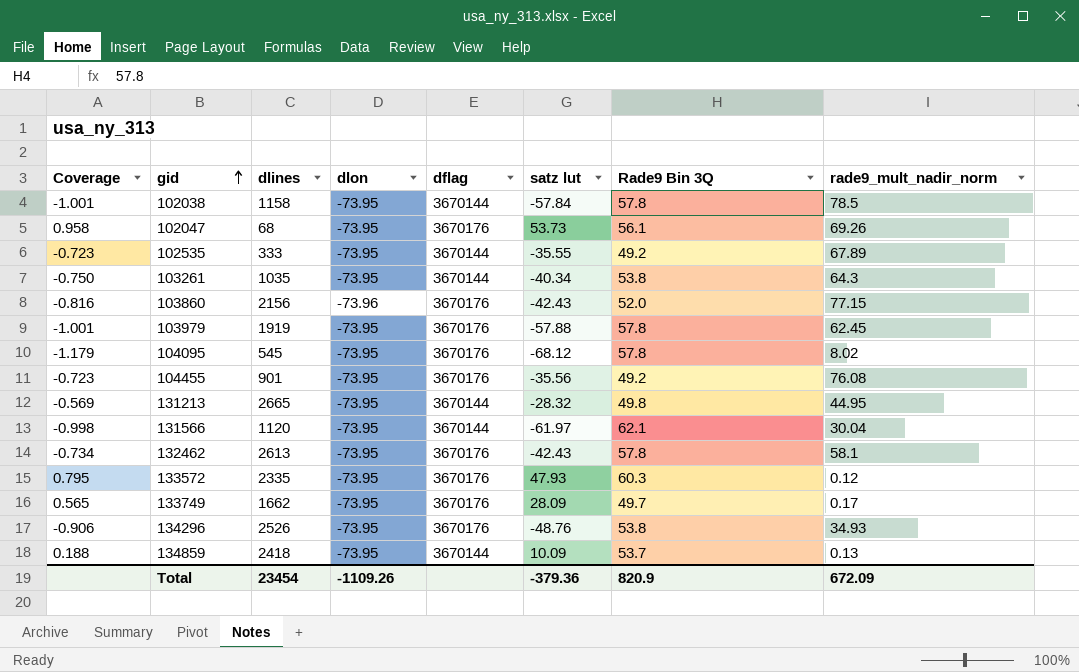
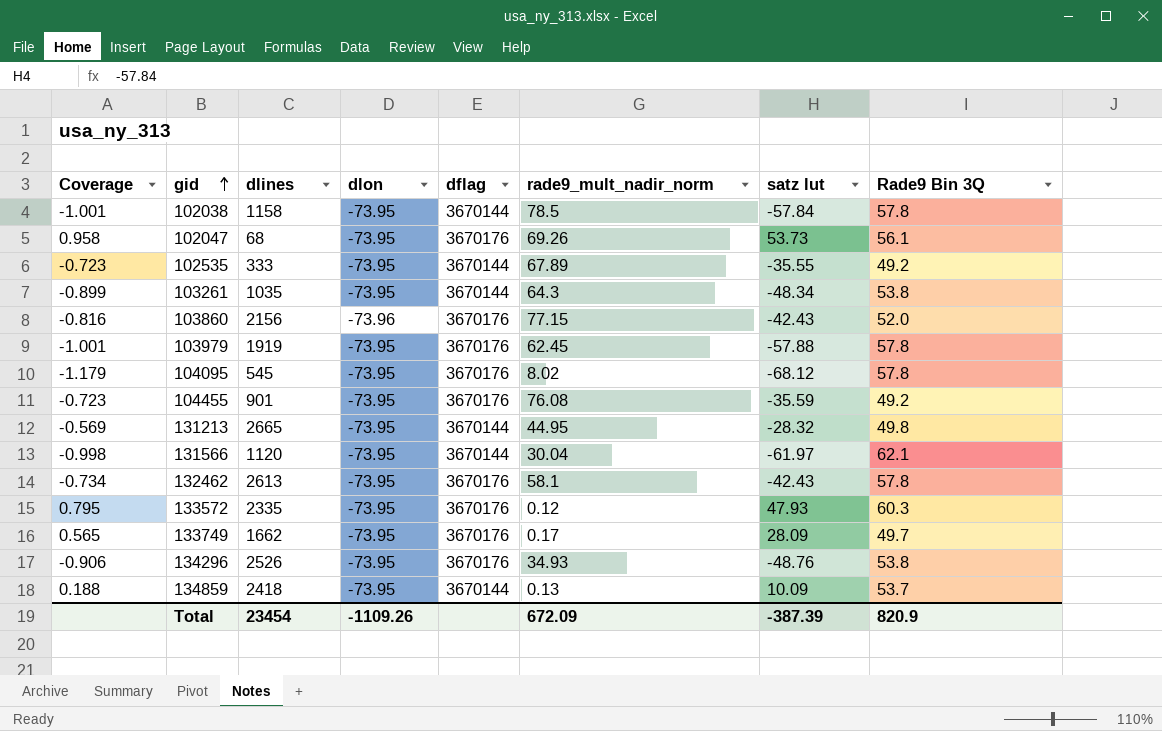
column rade9_mult_nadir_norm | position: 8 -> 6
103261 | Coverage: -0.750 -> -0.899
103261 | satz lut: -40.34 -> -48.34
104455 | satz lut: -35.56 -> -35.59
Total | satz lut: -379.36 -> -387.39

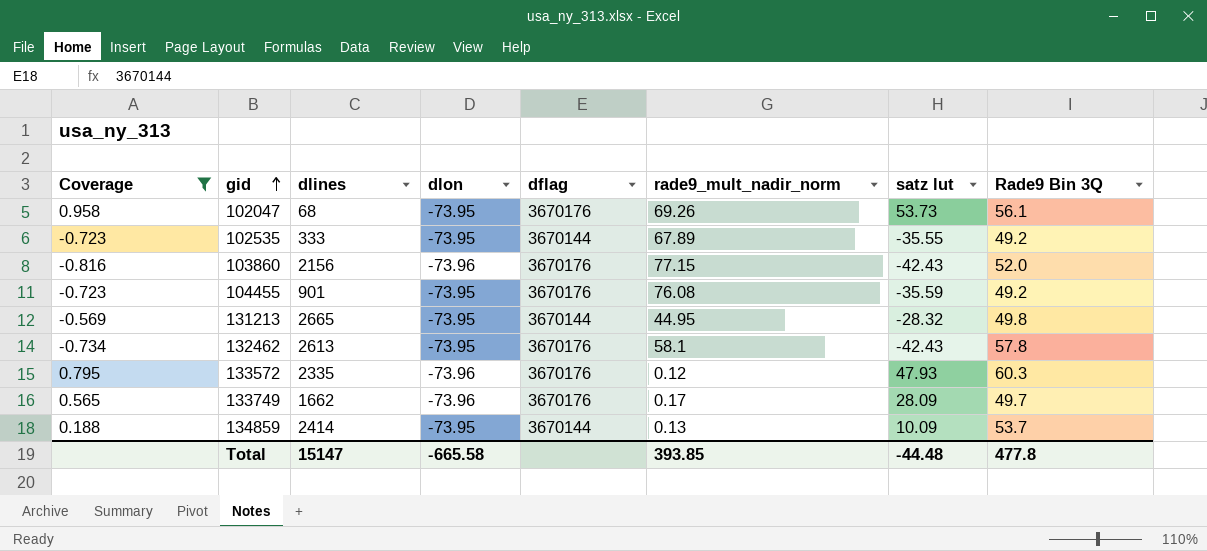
filter: none -> Coverage >= -0.816
133572 | dlon: -73.95 -> -73.96
133749 | dlon: -73.95 -> -73.96
134859 | dlines: 2418 -> 2414
Total | dlines: 23454 -> 15147
Total | dlon: -1109.26 -> -665.58
Total | rade9_mult_nadir_norm: 672.09 -> 393.85
Total | satz lut: -387.39 -> -44.48
Total | Rade9 Bin 3Q: 820.9 -> 477.8

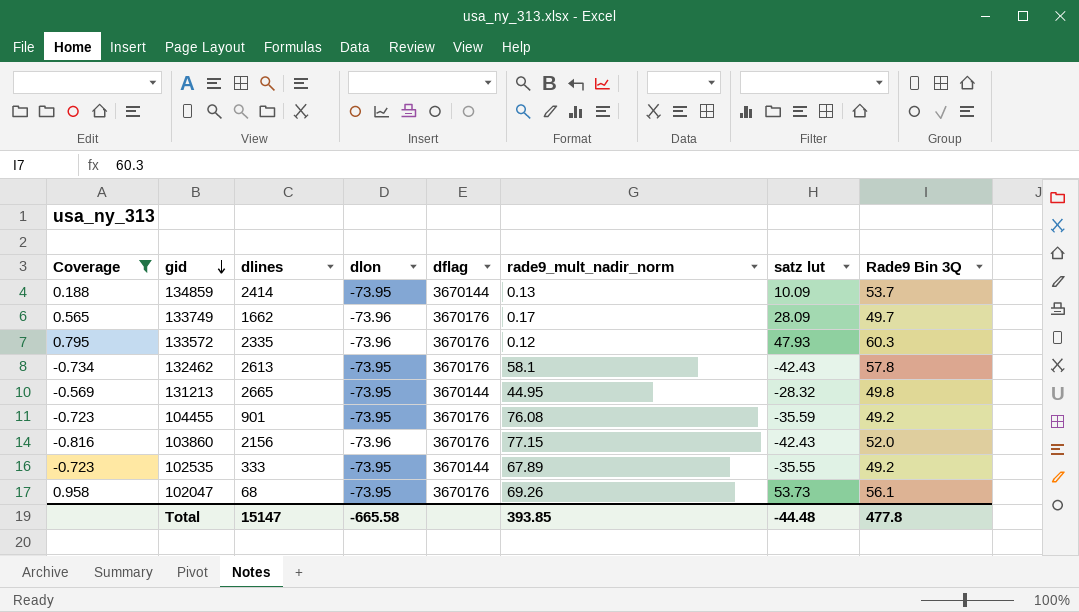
row order: gid ascending -> gid descending

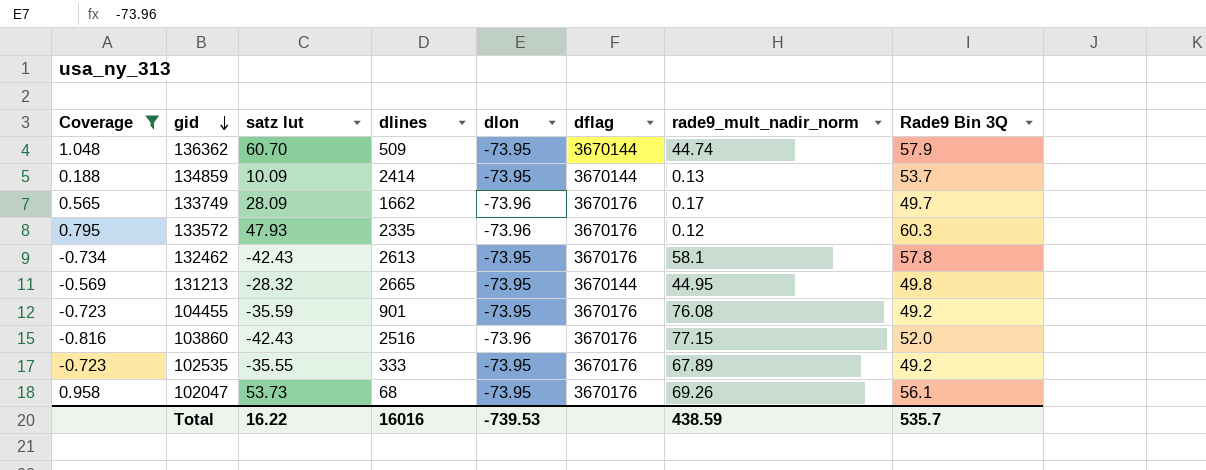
column satz lut | position: 7 -> 3
row 136362: none -> 1.048 | 60.70 | 509 | -73.95 | 3670144 | 44.74 | 57.9
103860 | dlines: 2156 -> 2516
102535 | dflag: 3670144 -> 3670176
Total | satz lut: -44.48 -> 16.22
Total | dlines: 15147 -> 16016
Total | dlon: -665.58 -> -739.53
Total | rade9_mult_nadir_norm: 393.85 -> 438.59
Total | Rade9 Bin 3Q: 477.8 -> 535.7

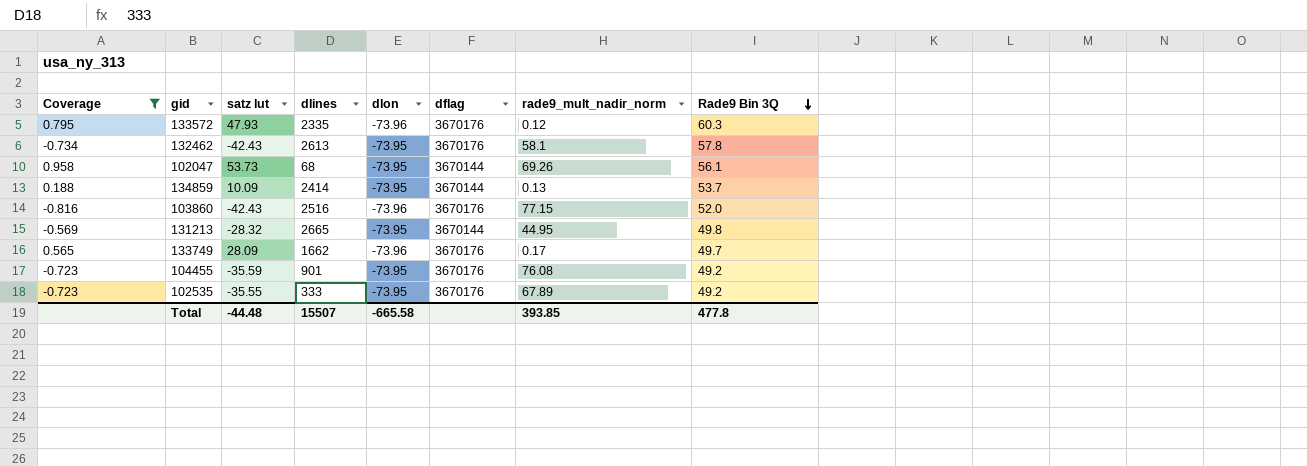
row order: gid descending -> Rade9 Bin 3Q descending
row 136362: 1.048 | 60.70 | 509 | -73.95 | 3670144 | 44.74 | 57.9 -> none
102047 | dflag: 3670176 -> 3670144
Total | satz lut: 16.22 -> -44.48
Total | dlines: 16016 -> 15507
Total | dlon: -739.53 -> -665.58
Total | rade9_mult_nadir_norm: 438.59 -> 393.85
Total | Rade9 Bin 3Q: 535.7 -> 477.8

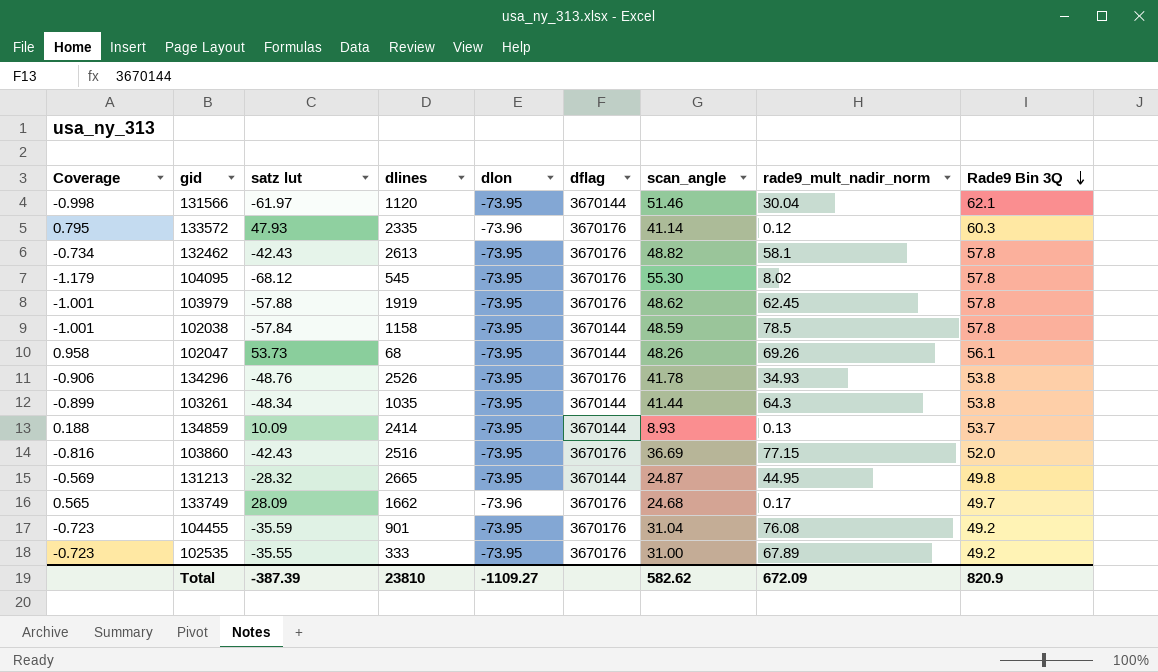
filter: Coverage >= -0.816 -> none
column scan_angle | position: none -> 7
103860 | dlon: -73.96 -> -73.95
Total | satz lut: -44.48 -> -387.39
Total | dlines: 15507 -> 23810
Total | dlon: -665.58 -> -1109.27
Total | rade9_mult_nadir_norm: 393.85 -> 672.09
Total | Rade9 Bin 3Q: 477.8 -> 820.9

